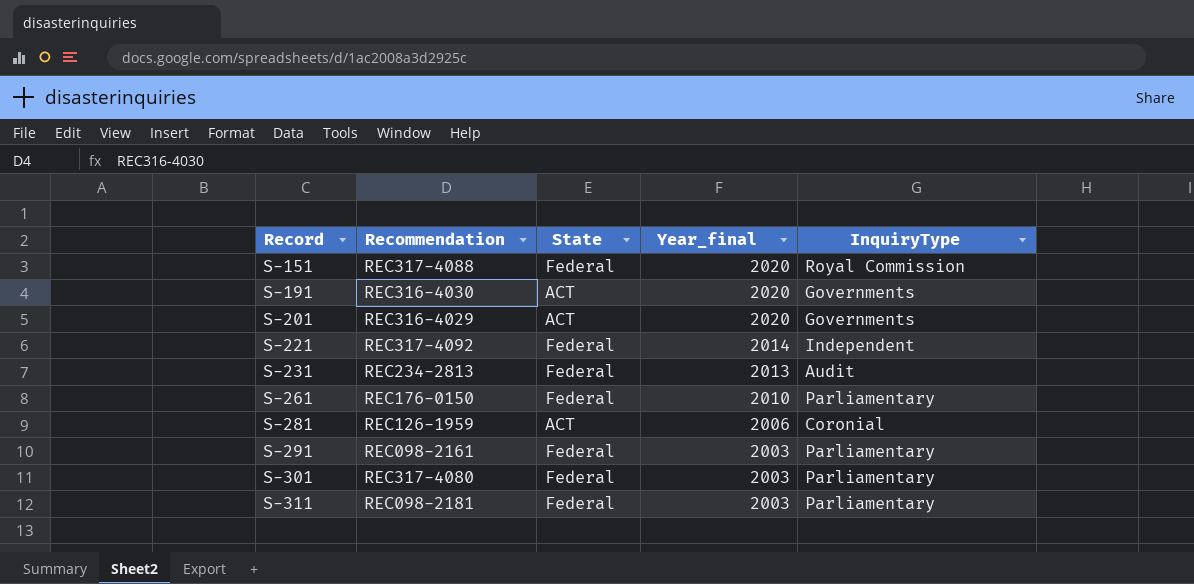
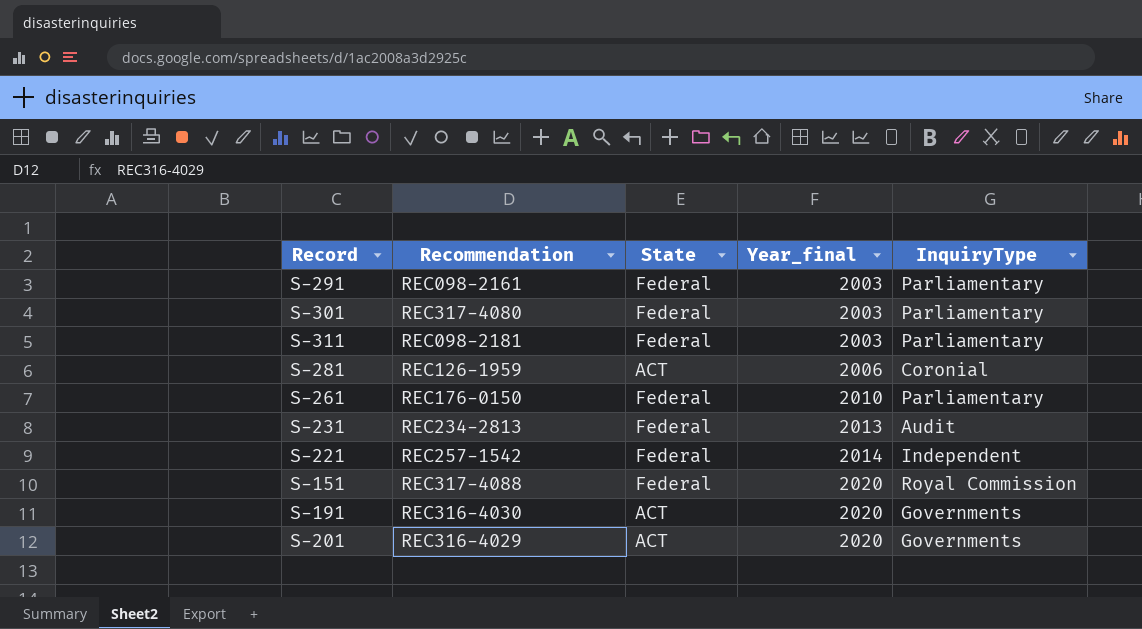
row order: Record ascending -> Year_final ascending
S-221 | Recommendation: REC317-4092 -> REC257-1542

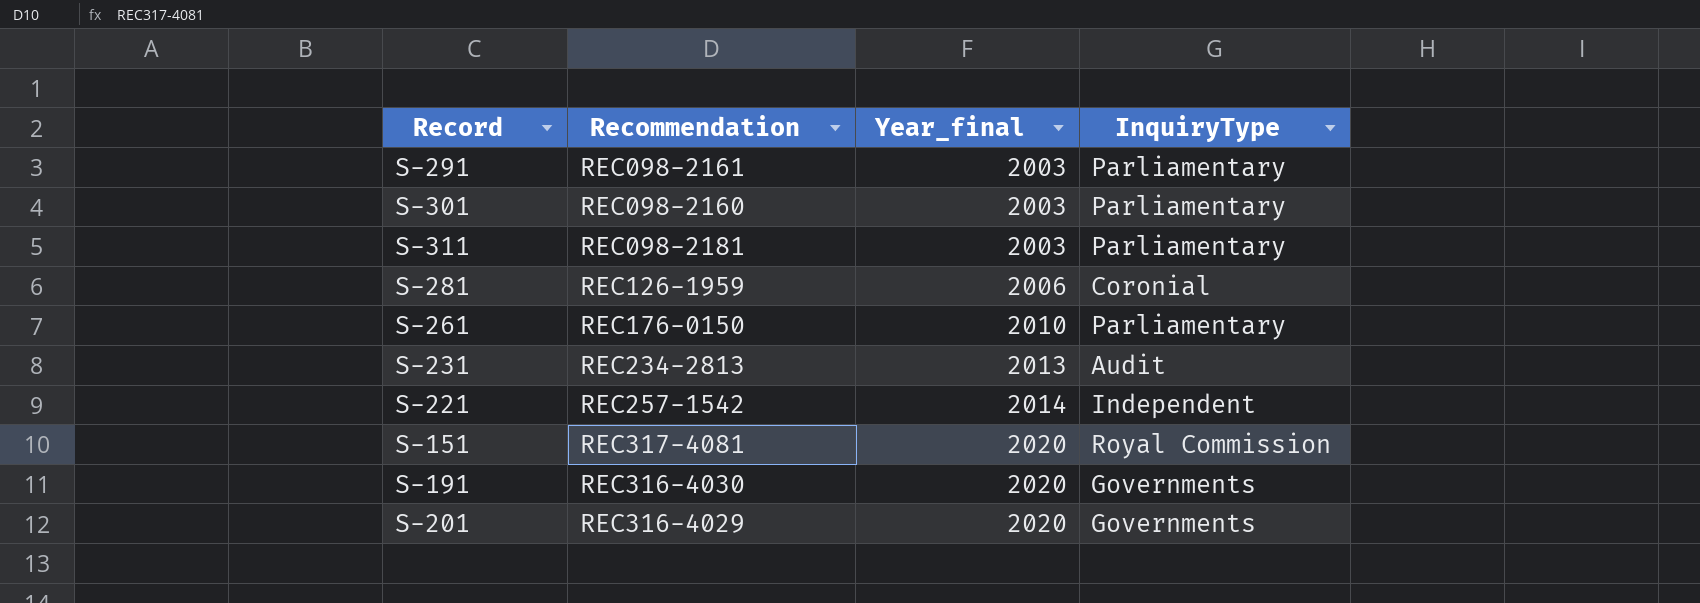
column State | position: 3 -> none
S-301 | Recommendation: REC317-4080 -> REC098-2160
S-151 | Recommendation: REC317-4088 -> REC317-4081

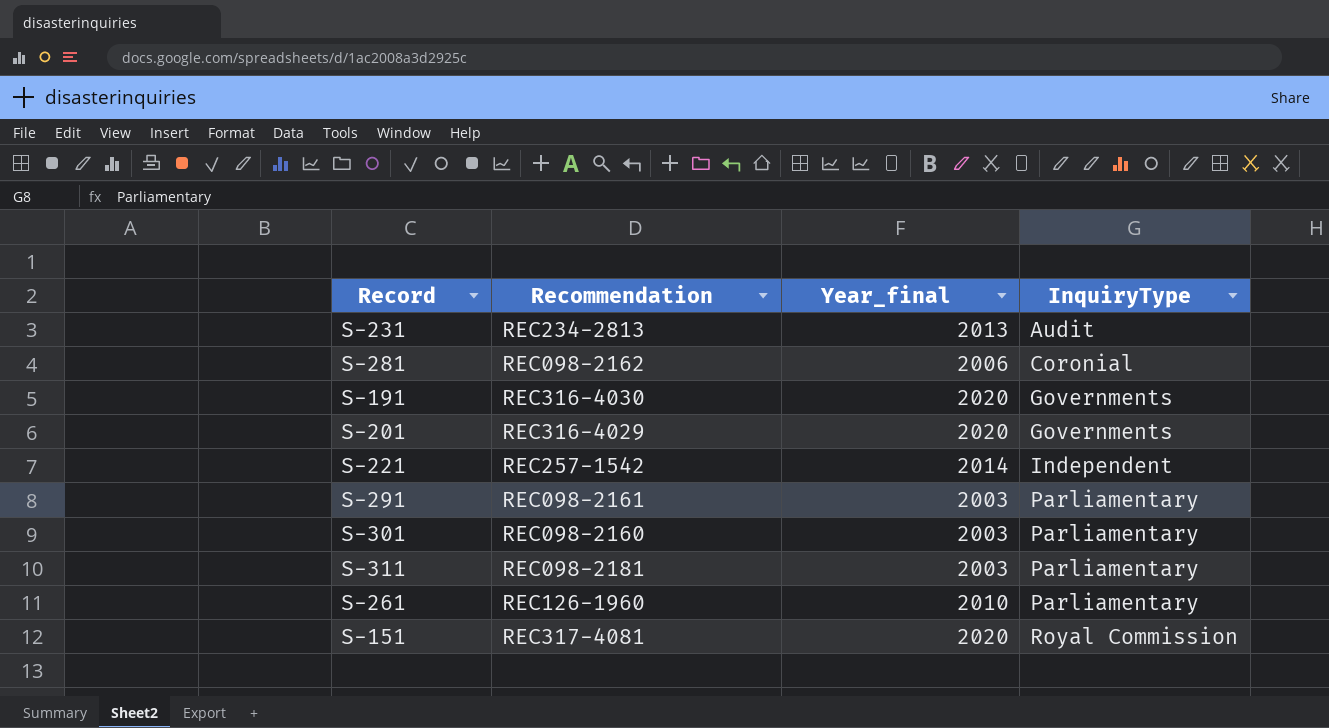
row order: Year_final ascending -> InquiryType ascending
S-281 | Recommendation: REC126-1959 -> REC098-2162
S-261 | Recommendation: REC176-0150 -> REC126-1960

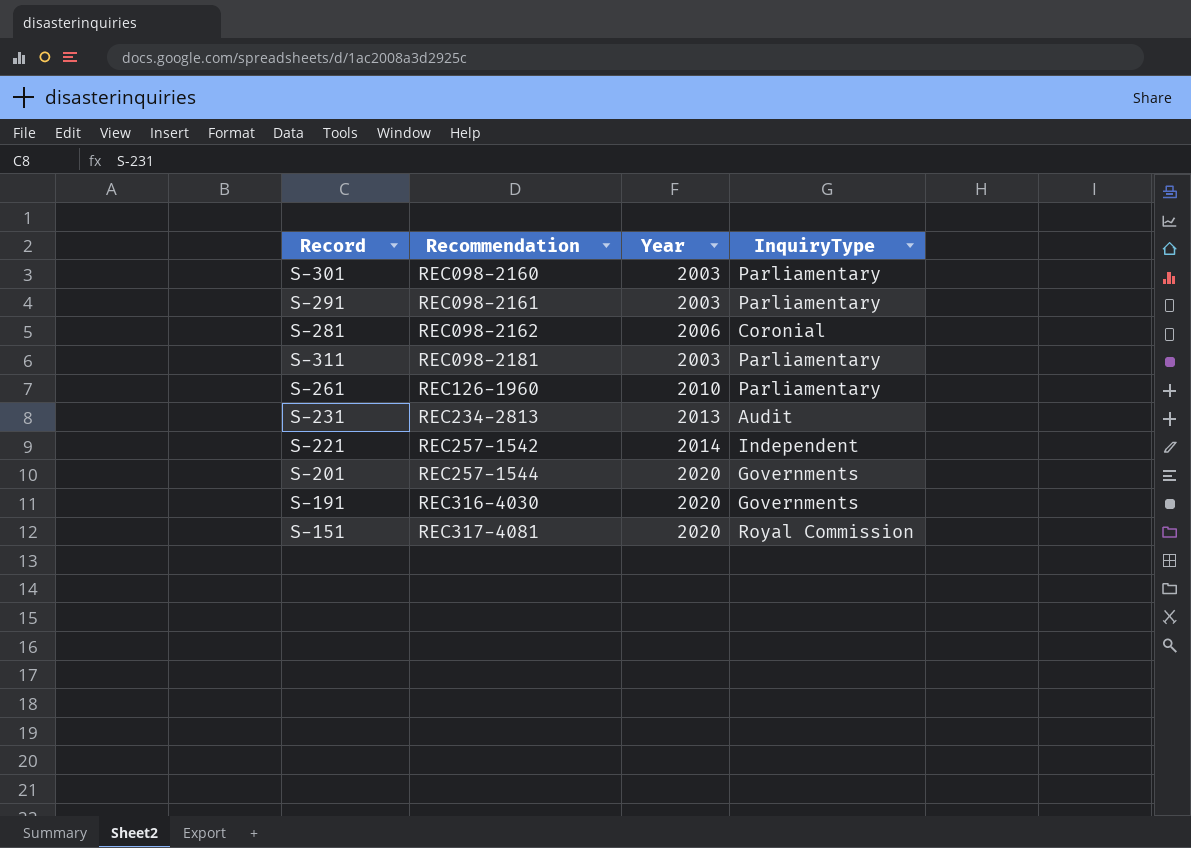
row order: InquiryType ascending -> Recommendation ascending
column name: Year_final -> Year
S-201 | Recommendation: REC316-4029 -> REC257-1544

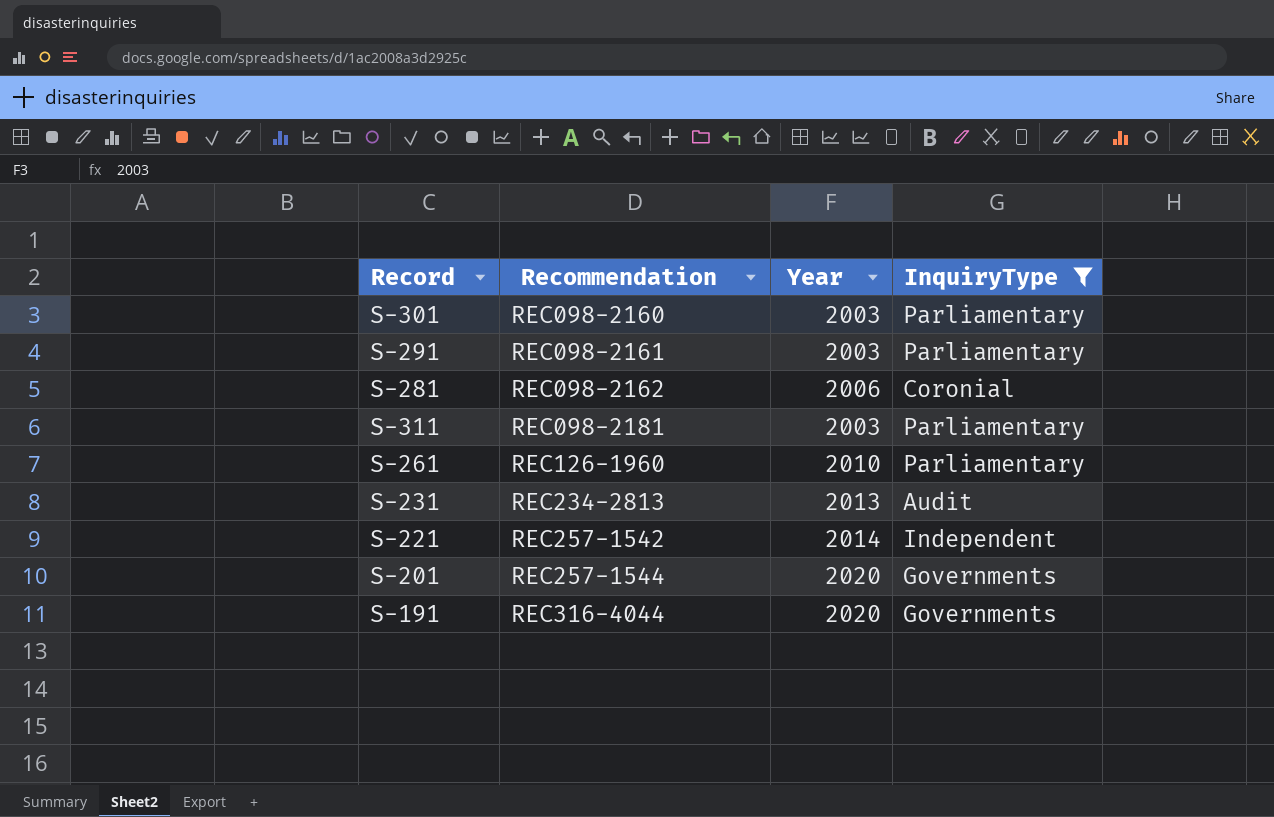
filter: none -> InquiryType != Royal Commission
S-191 | Recommendation: REC316-4030 -> REC316-4044

